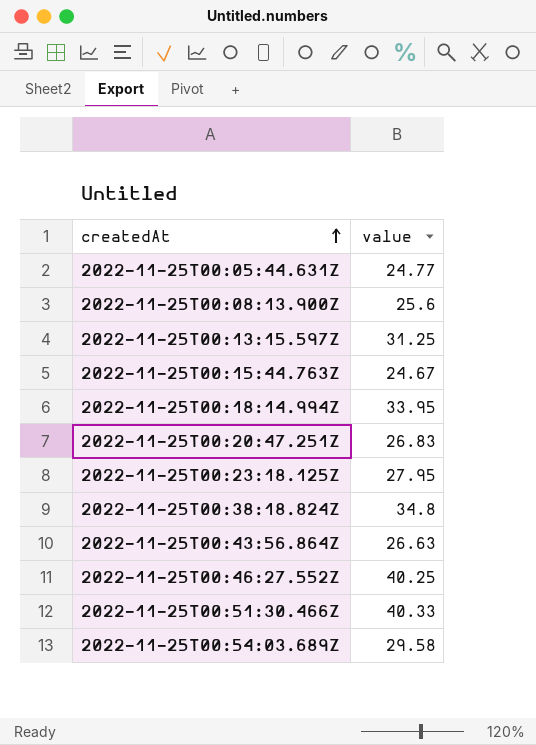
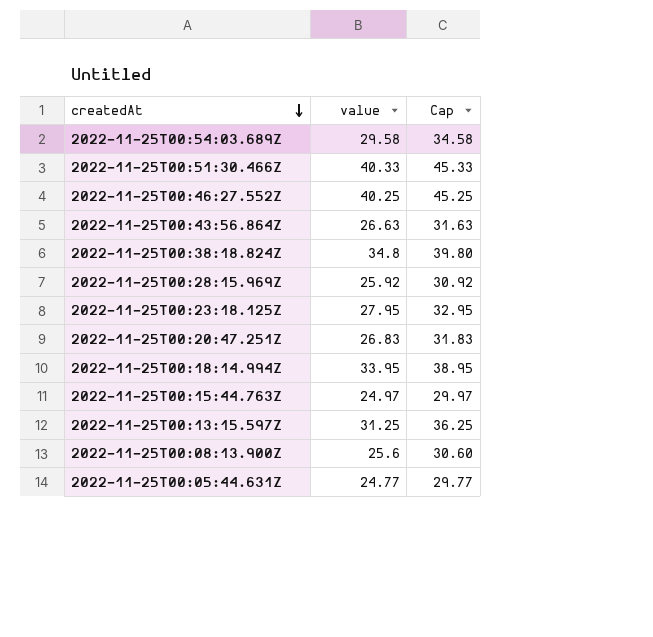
row order: createdAt ascending -> createdAt descending
column Cap | formula: none -> [value] + 5
row 2022-11-25T00:28:15.969Z: none -> 25.92 | 30.92
2022-11-25T00:15:44.763Z | value: 24.67 -> 24.97

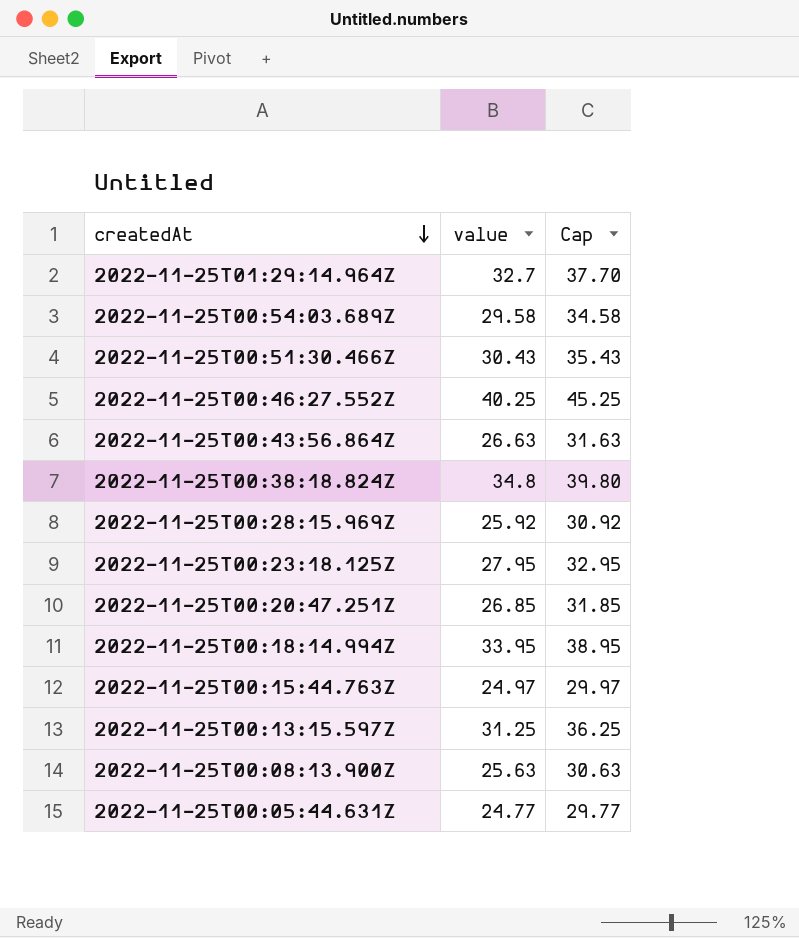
row 2022-11-25T01:29:14.964Z: none -> 32.7 | 37.70
2022-11-25T00:51:30.466Z | value: 40.33 -> 30.43
2022-11-25T00:51:30.466Z | Cap: 45.33 -> 35.43
2022-11-25T00:20:47.251Z | value: 26.83 -> 26.85
2022-11-25T00:20:47.251Z | Cap: 31.83 -> 31.85
2022-11-25T00:08:13.900Z | value: 25.6 -> 25.63
2022-11-25T00:08:13.900Z | Cap: 30.60 -> 30.63

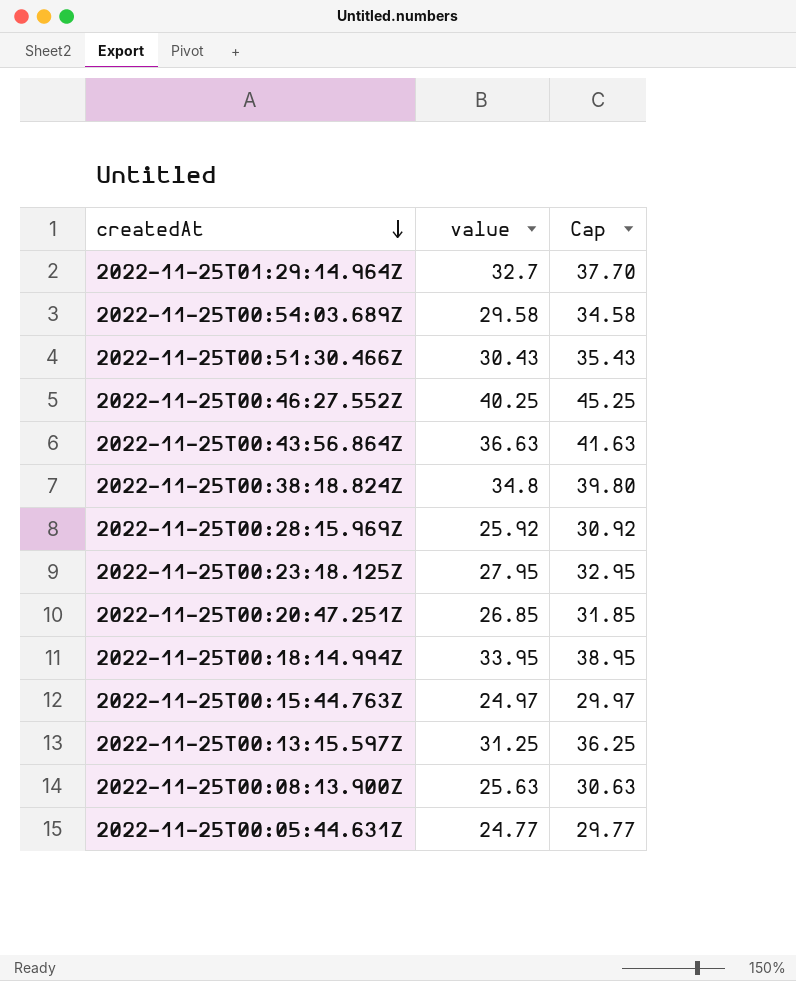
2022-11-25T00:43:56.864Z | value: 26.63 -> 36.63
2022-11-25T00:43:56.864Z | Cap: 31.63 -> 41.63

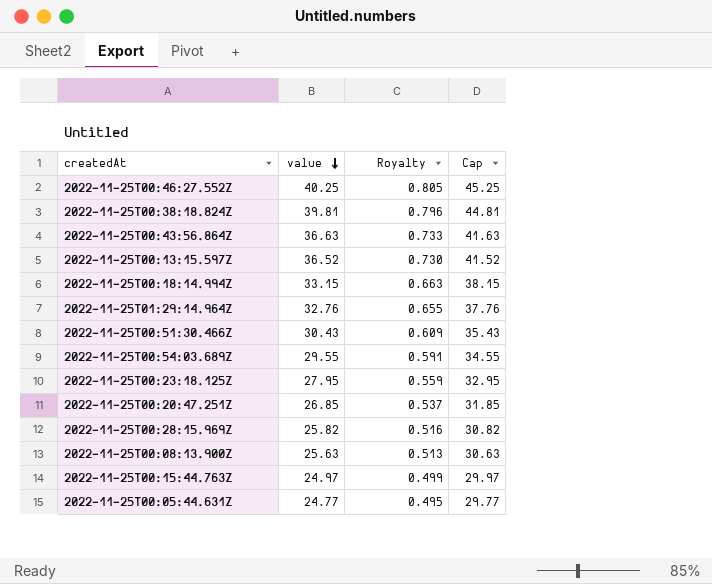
row order: createdAt descending -> value descending
column Royalty | formula: none -> [value] * 0.02
2022-11-25T00:38:18.824Z | value: 34.8 -> 39.81
2022-11-25T00:38:18.824Z | Cap: 39.80 -> 44.81
2022-11-25T00:13:15.597Z | value: 31.25 -> 36.52
2022-11-25T00:13:15.597Z | Cap: 36.25 -> 41.52
2022-11-25T00:18:14.994Z | value: 33.95 -> 33.15
2022-11-25T00:18:14.994Z | Cap: 38.95 -> 38.15
2022-11-25T01:29:14.964Z | value: 32.7 -> 32.76
2022-11-25T01:29:14.964Z | Cap: 37.70 -> 37.76
2022-11-25T00:54:03.689Z | value: 29.58 -> 29.55
2022-11-25T00:54:03.689Z | Cap: 34.58 -> 34.55
2022-11-25T00:28:15.969Z | value: 25.92 -> 25.82
2022-11-25T00:28:15.969Z | Cap: 30.92 -> 30.82

